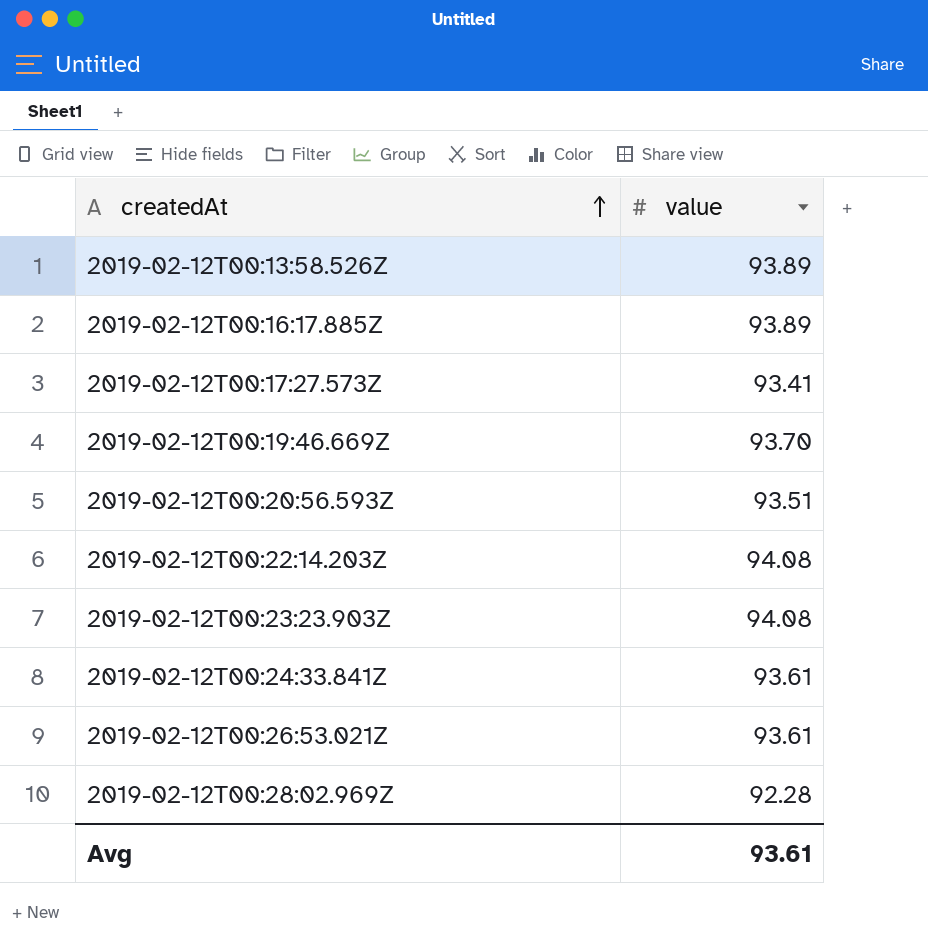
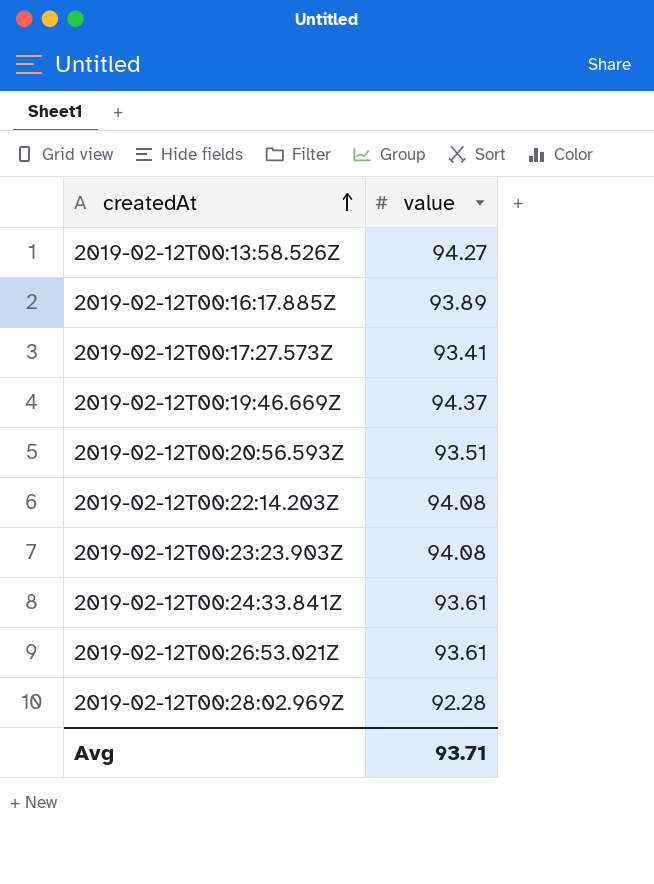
2019-02-12T00:13:58.526Z | value: 93.89 -> 94.27
2019-02-12T00:19:46.669Z | value: 93.70 -> 94.37
Avg | value: 93.61 -> 93.71

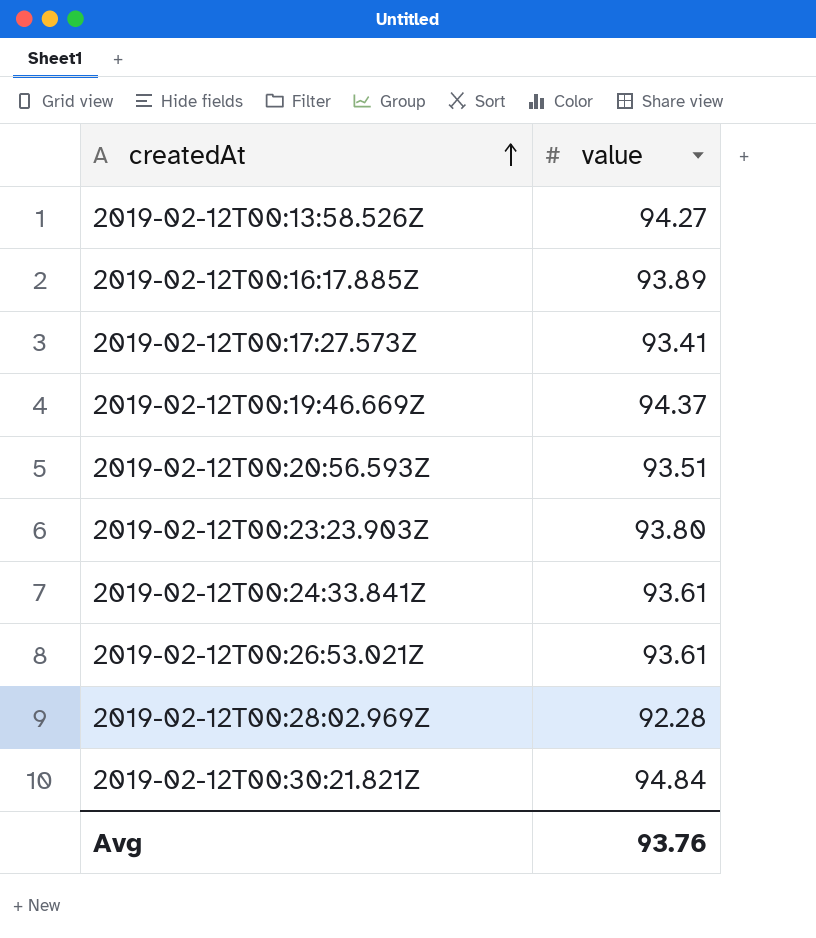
row 2019-02-12T00:22:14.203Z: 94.08 -> none
2019-02-12T00:23:23.903Z | value: 94.08 -> 93.80
row 2019-02-12T00:30:21.821Z: none -> 94.84
Avg | value: 93.71 -> 93.76

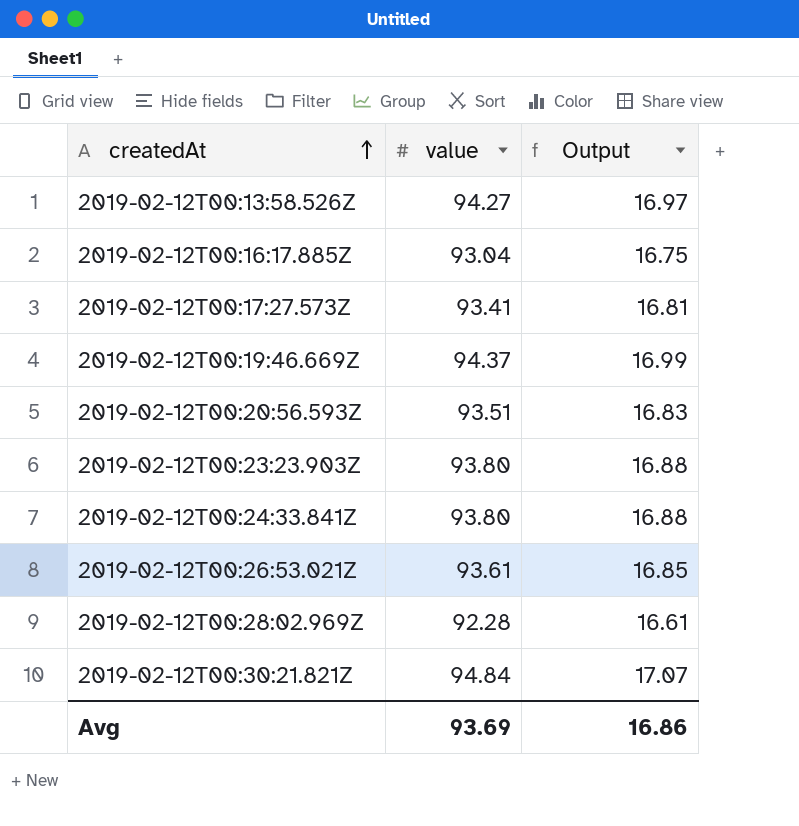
column Output | formula: none -> [value] * 0.18
2019-02-12T00:16:17.885Z | value: 93.89 -> 93.04
2019-02-12T00:24:33.841Z | value: 93.61 -> 93.80
Avg | value: 93.76 -> 93.69

